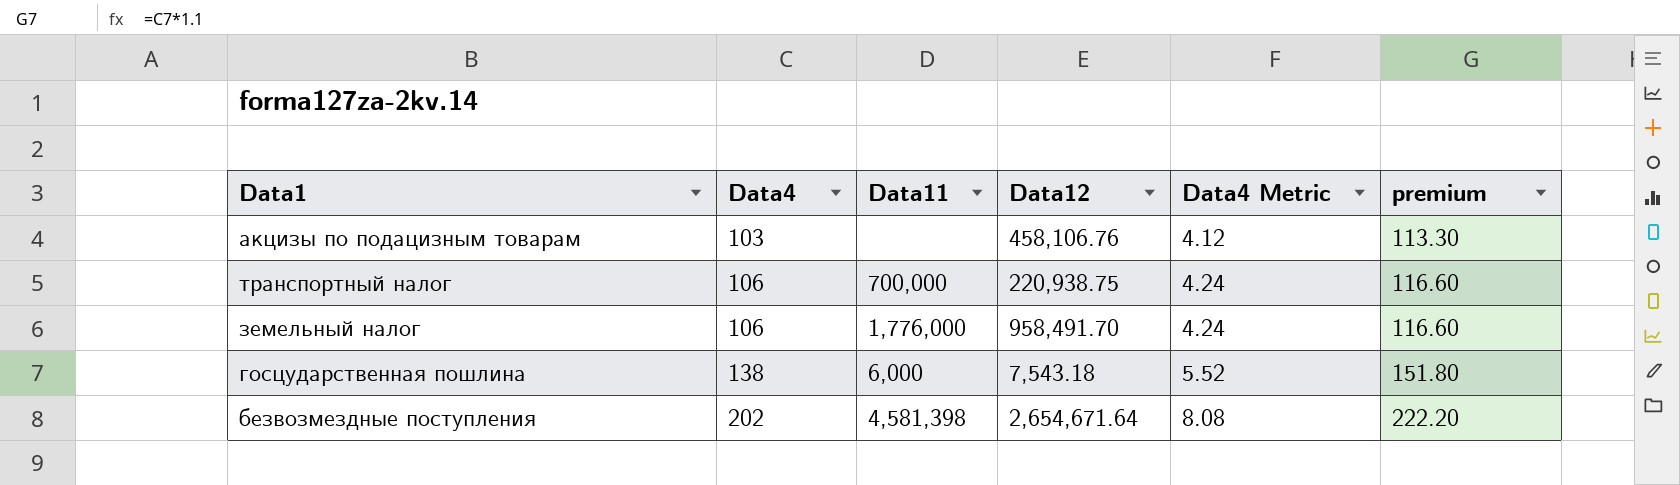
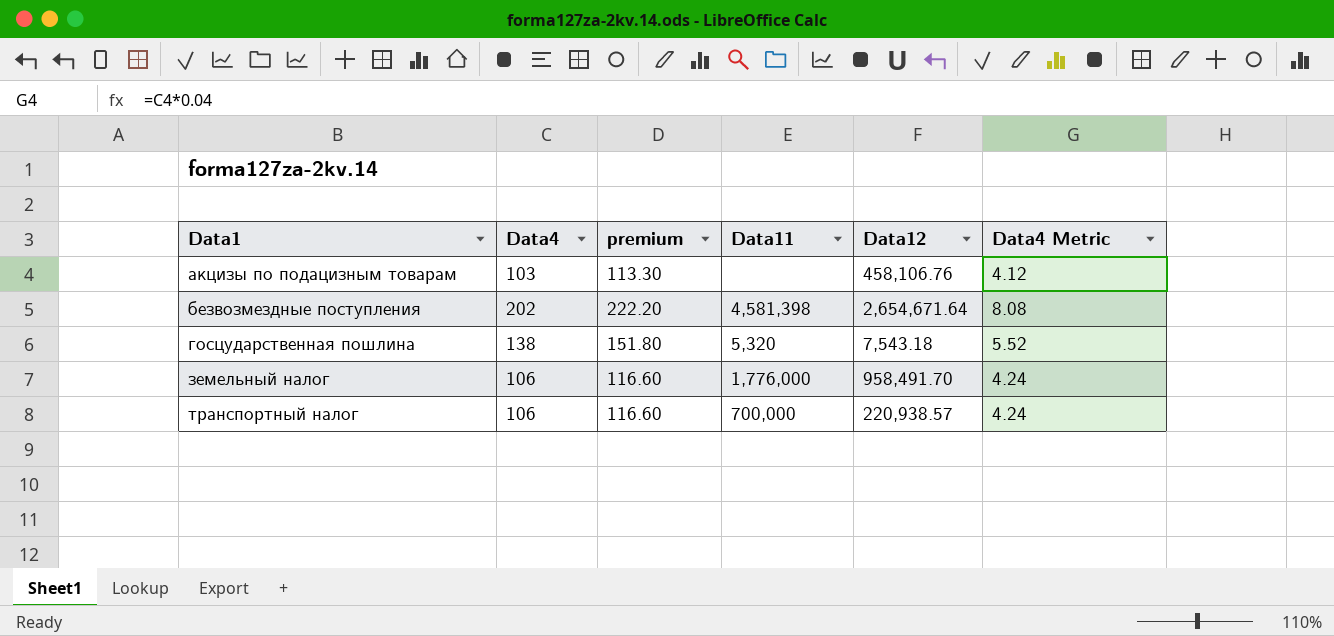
row order: Data4 ascending -> Data1 ascending
column premium | position: 6 -> 3
госцударственная пошлина | Data11: 6,000 -> 5,320
транспортный налог | Data12: 220,938.75 -> 220,938.57

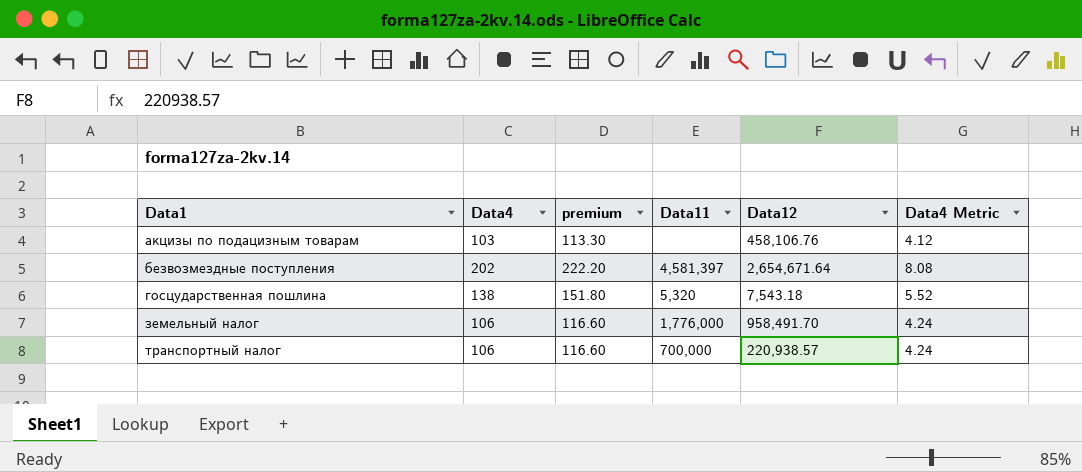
безвозмездные поступления | Data11: 4,581,398 -> 4,581,397

